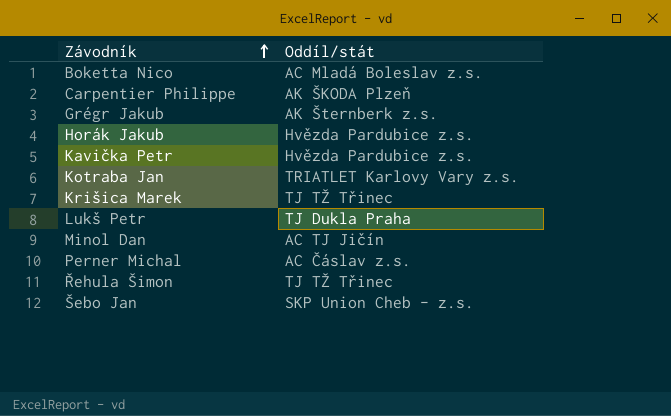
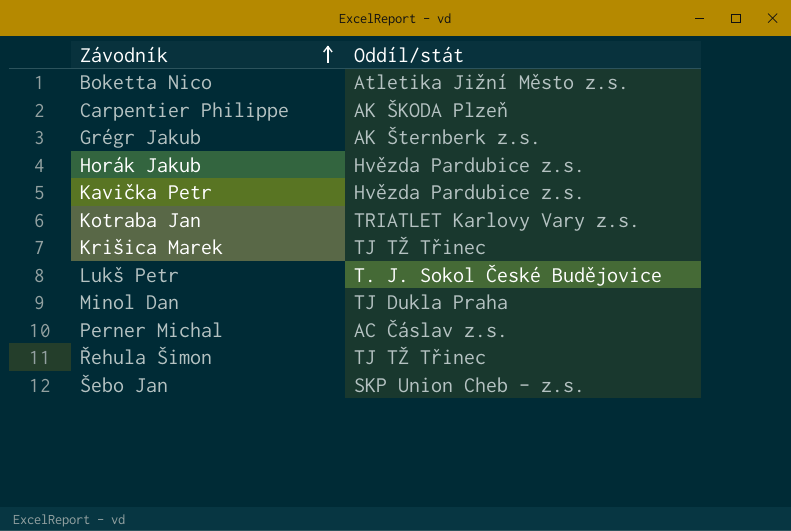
Boketta Nico | Oddíl/stát: AC Mladá Boleslav z.s. -> Atletika Jižní Město z.s.
Lukš Petr | Oddíl/stát: TJ Dukla Praha -> T. J. Sokol České Budějovice
Minol Dan | Oddíl/stát: AC TJ Jičín -> TJ Dukla Praha

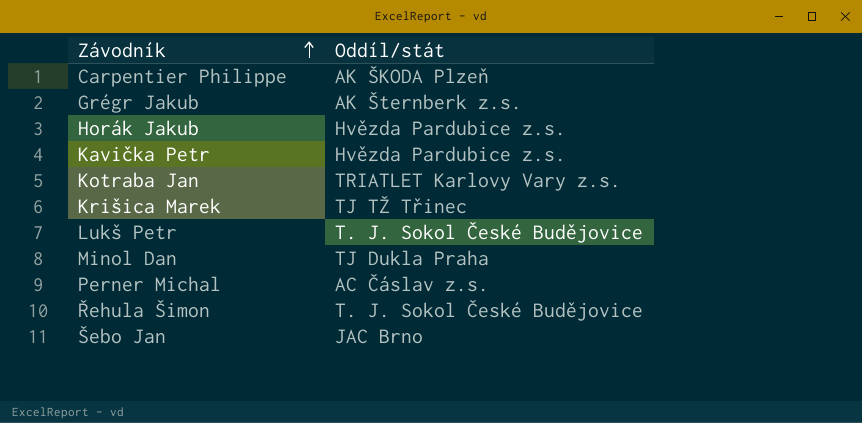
row Boketta Nico: Atletika Jižní Město z.s. -> none
Řehula Šimon | Oddíl/stát: TJ TŽ Třinec -> T. J. Sokol České Budějovice
Šebo Jan | Oddíl/stát: SKP Union Cheb - z.s. -> JAC Brno

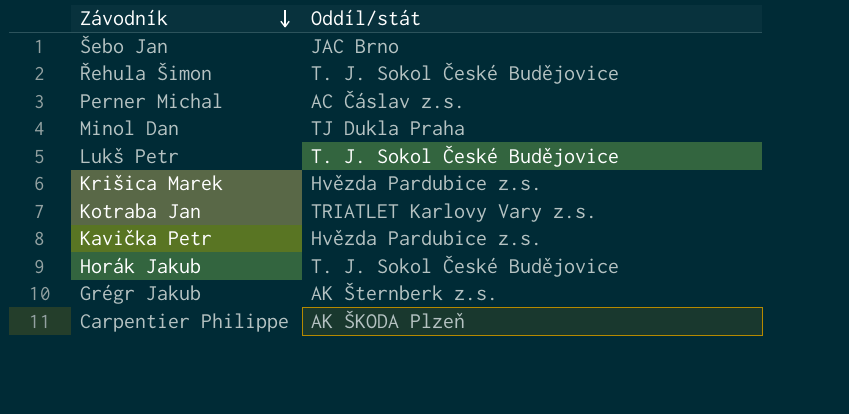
row order: Závodník ascending -> Závodník descending
Krišica Marek | Oddíl/stát: TJ TŽ Třinec -> Hvězda Pardubice z.s.
Horák Jakub | Oddíl/stát: Hvězda Pardubice z.s. -> T. J. Sokol České Budějovice

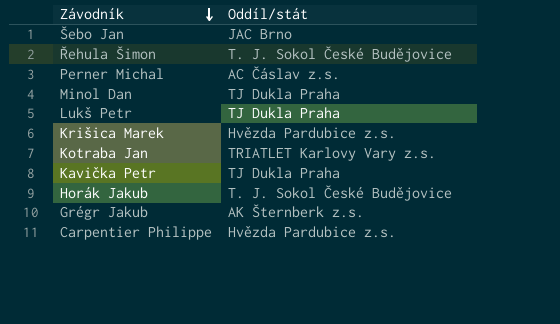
Lukš Petr | Oddíl/stát: T. J. Sokol České Budějovice -> TJ Dukla Praha
Kavička Petr | Oddíl/stát: Hvězda Pardubice z.s. -> TJ Dukla Praha
Carpentier Philippe | Oddíl/stát: AK ŠKODA Plzeň -> Hvězda Pardubice z.s.

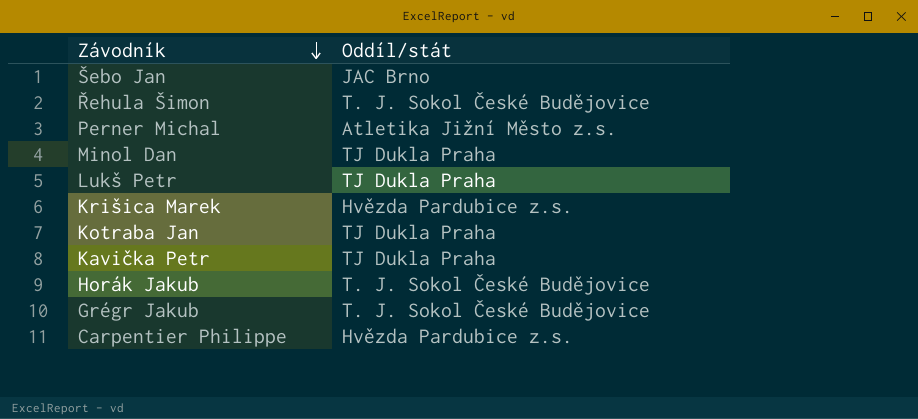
Perner Michal | Oddíl/stát: AC Čáslav z.s. -> Atletika Jižní Město z.s.
Kotraba Jan | Oddíl/stát: TRIATLET Karlovy Vary z.s. -> TJ Dukla Praha
Grégr Jakub | Oddíl/stát: AK Šternberk z.s. -> T. J. Sokol České Budějovice

